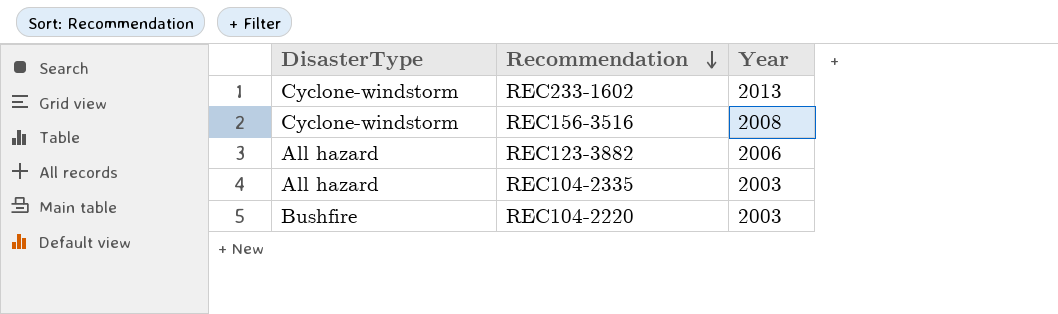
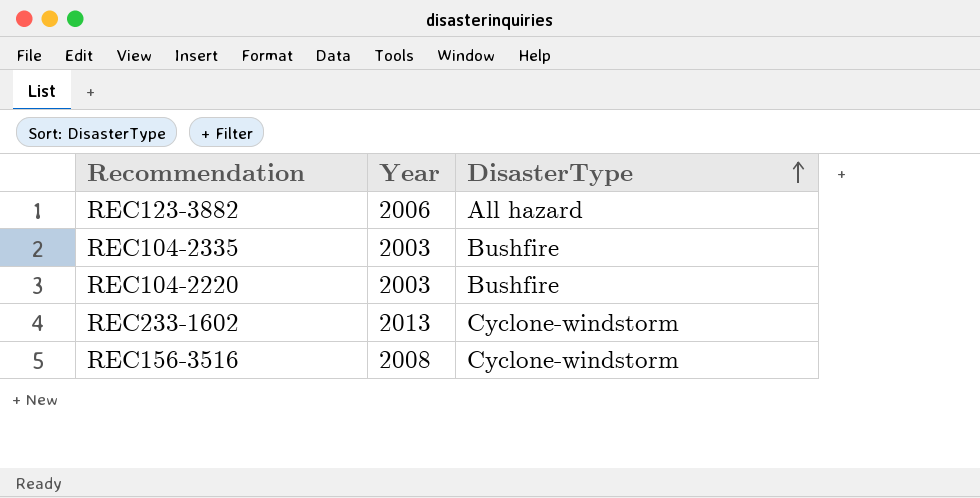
row order: Recommendation descending -> DisasterType ascending
column DisasterType | position: 1 -> 3
REC104-2335 | DisasterType: All hazard -> Bushfire

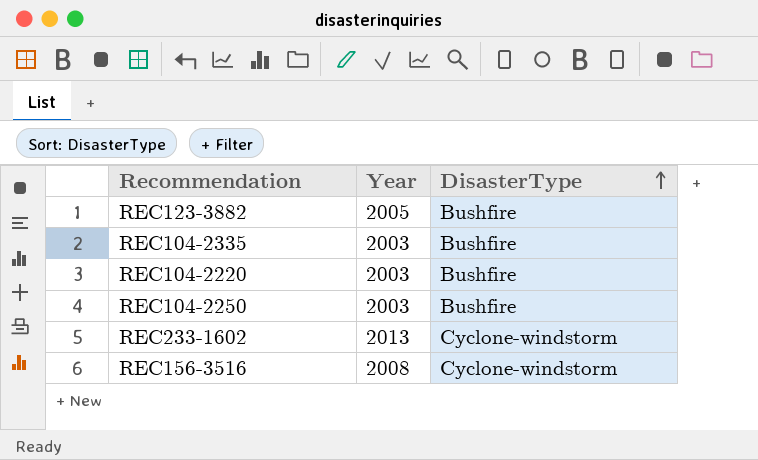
REC123-3882 | Year: 2006 -> 2005
REC123-3882 | DisasterType: All hazard -> Bushfire
row REC104-2250: none -> 2003 | Bushfire

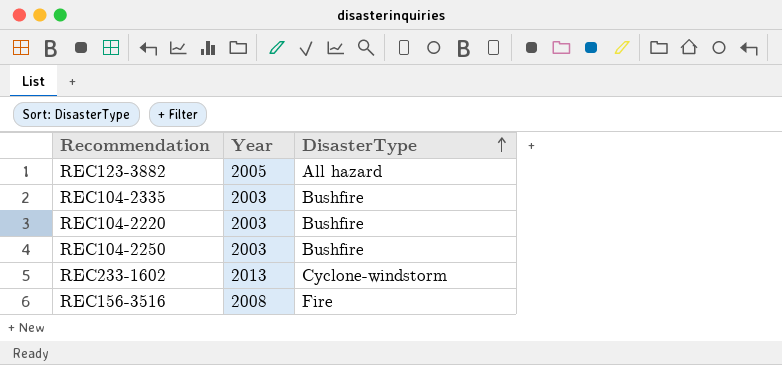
REC123-3882 | DisasterType: Bushfire -> All hazard
REC156-3516 | DisasterType: Cyclone-windstorm -> Fire

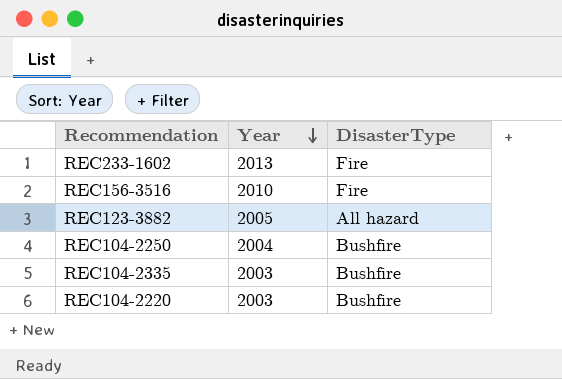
row order: DisasterType ascending -> Year descending
REC233-1602 | DisasterType: Cyclone-windstorm -> Fire
REC156-3516 | Year: 2008 -> 2010
REC104-2250 | Year: 2003 -> 2004

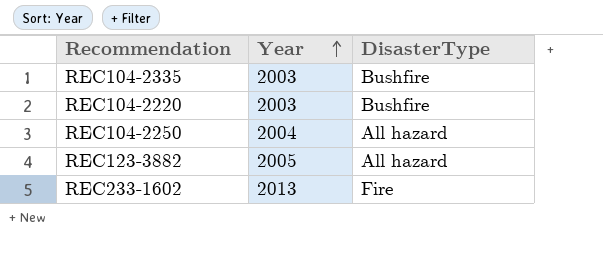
row order: Year descending -> Year ascending
row REC156-3516: 2010 | Fire -> none
REC104-2250 | DisasterType: Bushfire -> All hazard

